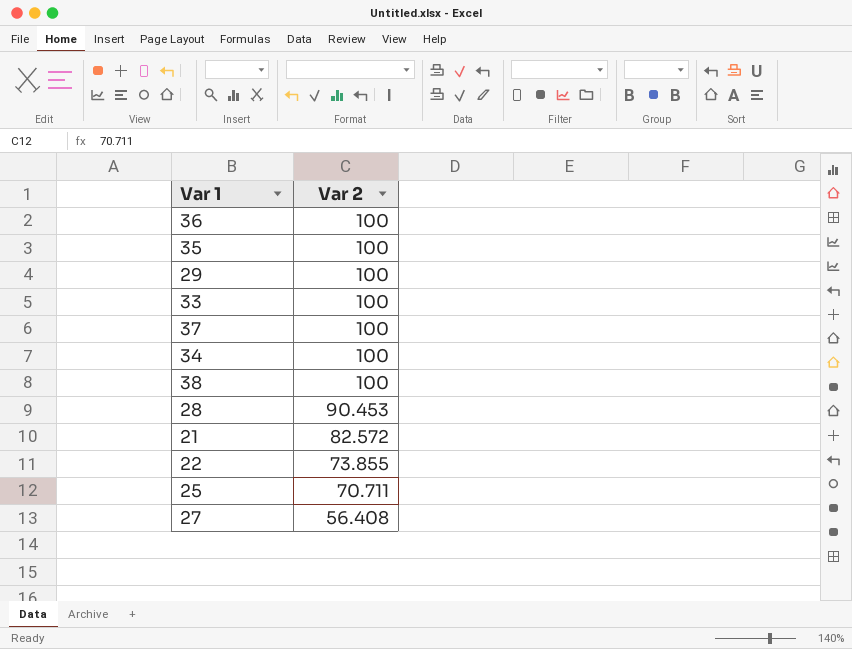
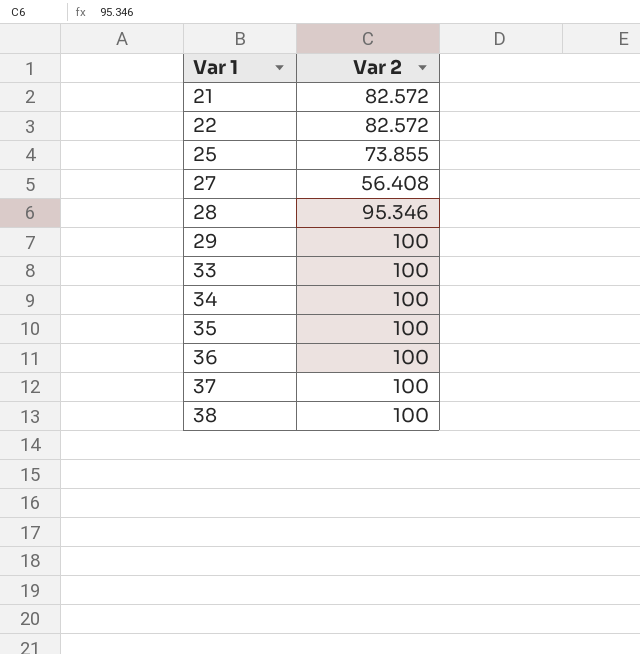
row order: Var 2 descending -> Var 1 ascending
22 | Var 2: 73.855 -> 82.572
25 | Var 2: 70.711 -> 73.855
28 | Var 2: 90.453 -> 95.346

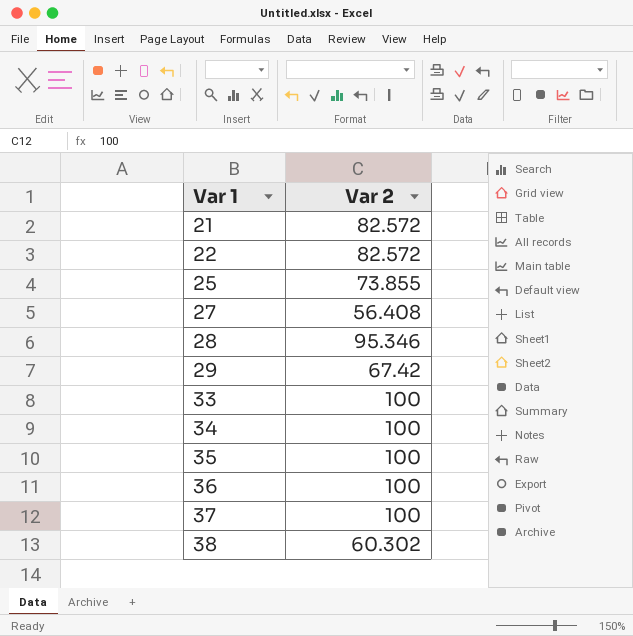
29 | Var 2: 100 -> 67.42
38 | Var 2: 100 -> 60.302

